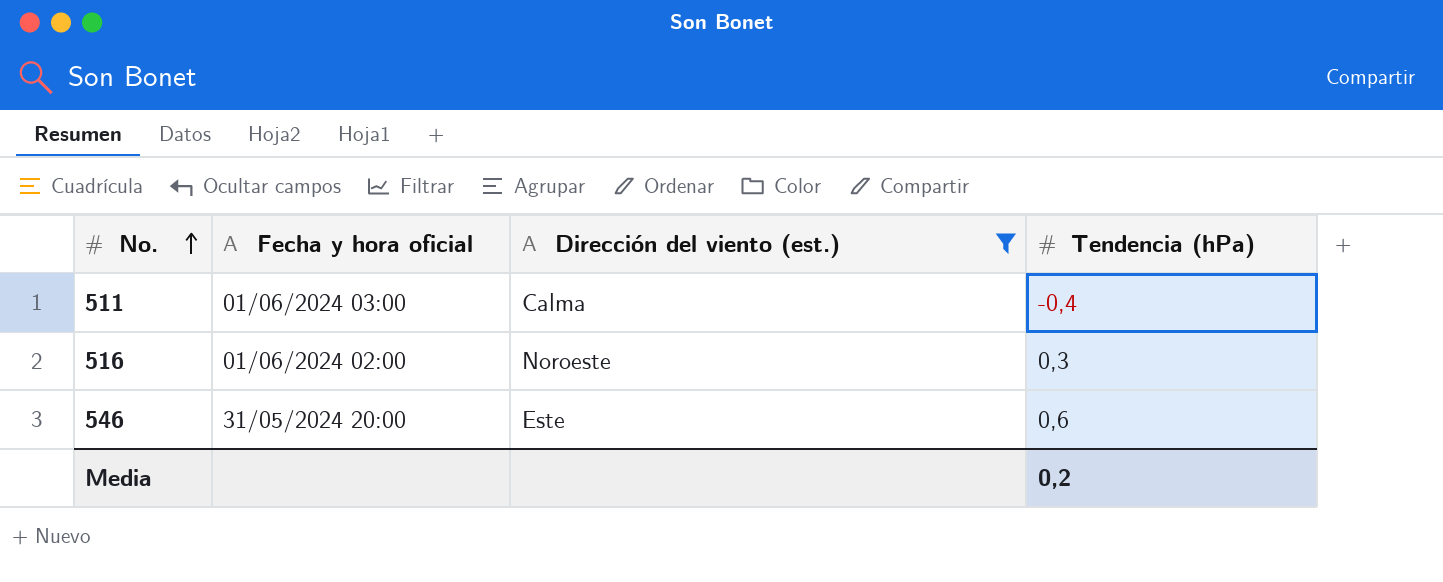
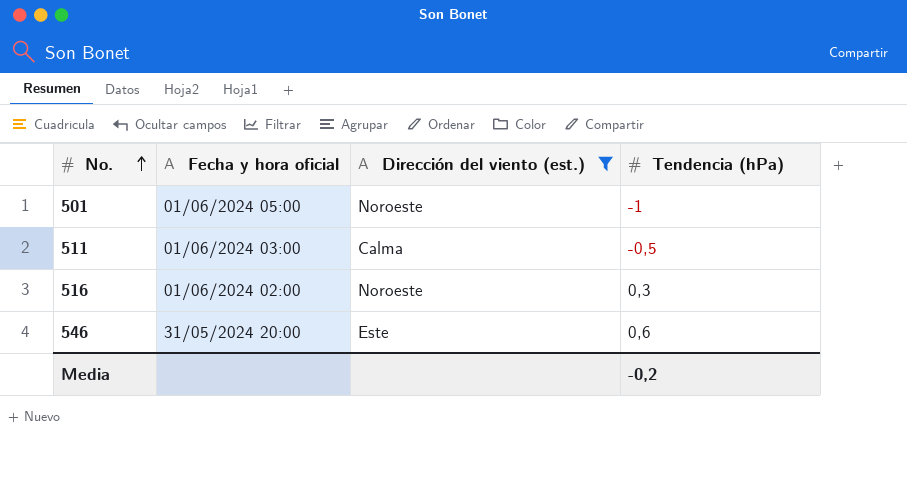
row 501: none -> 01/06/2024 05:00 | Noroeste | -1
511 | Tendencia (hPa): -0,4 -> -0,5
Media | Tendencia (hPa): 0,2 -> -0,2

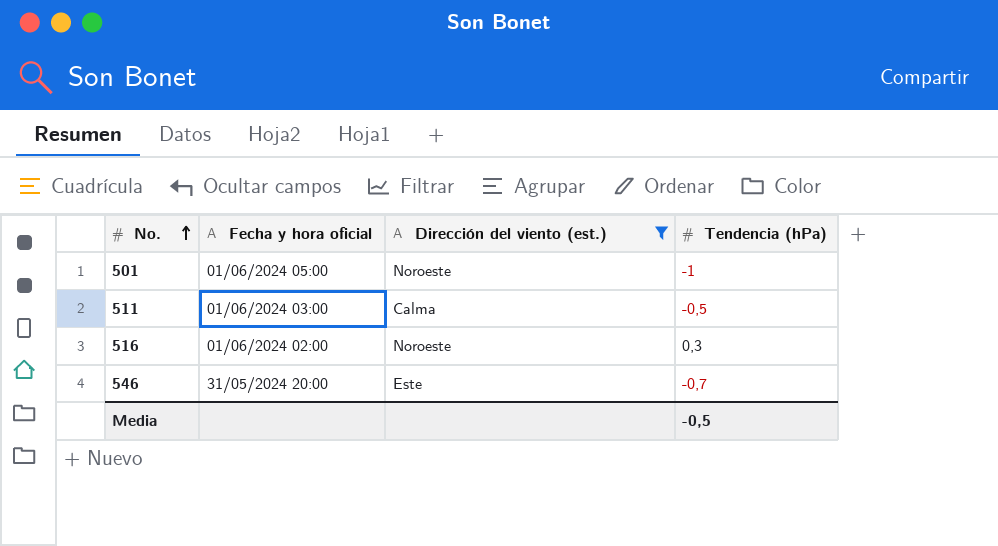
546 | Tendencia (hPa): 0,6 -> -0,7
Media | Tendencia (hPa): -0,2 -> -0,5

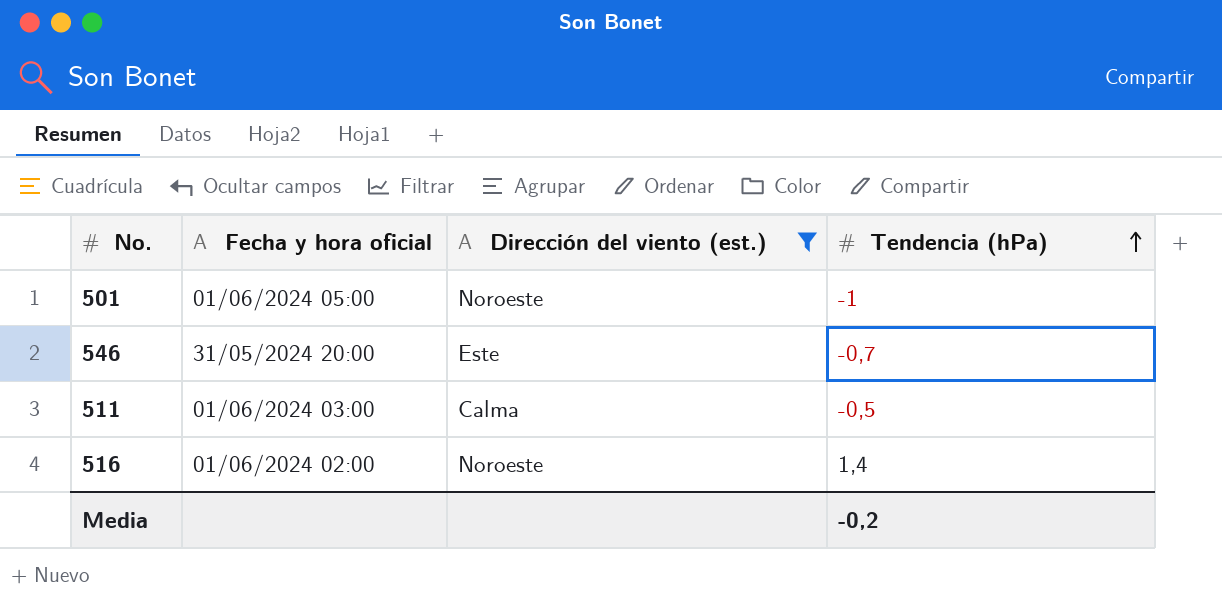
row order: No. ascending -> Tendencia (hPa) ascending
516 | Tendencia (hPa): 0,3 -> 1,4
Media | Tendencia (hPa): -0,5 -> -0,2

